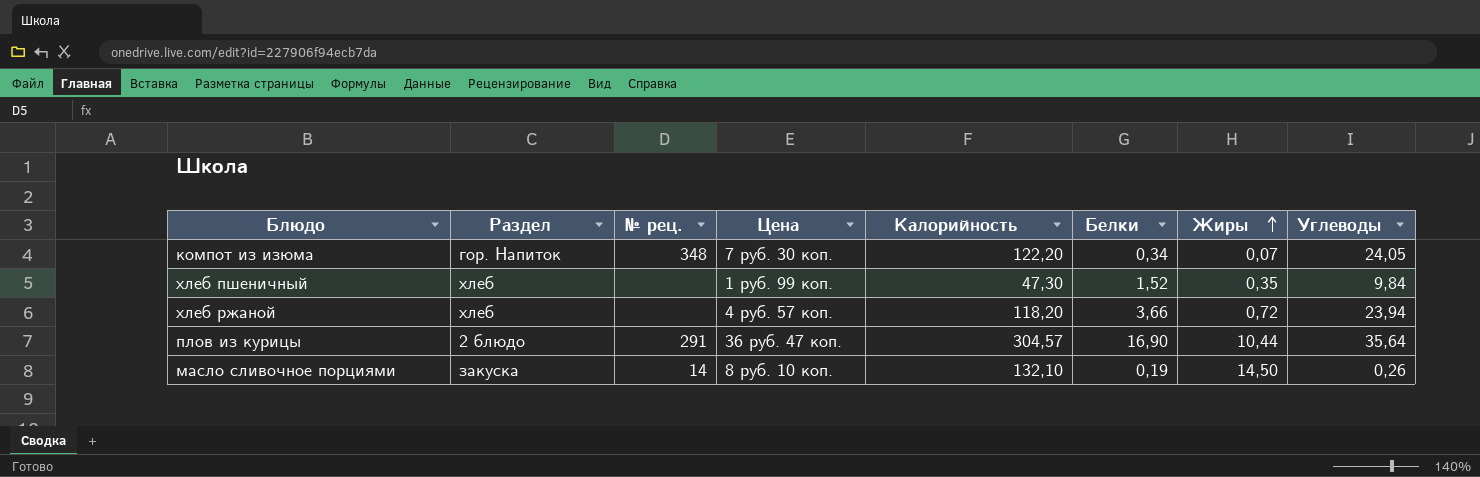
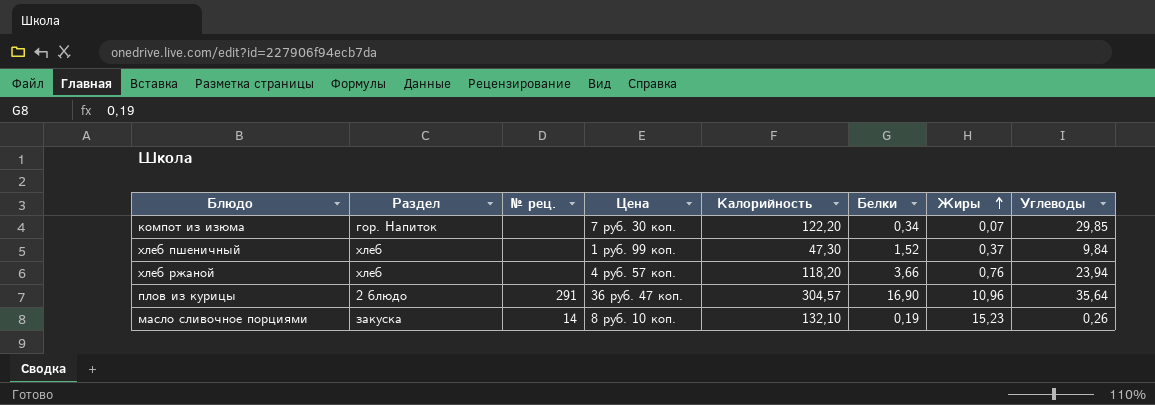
компот из изюма | № рец.: 348 -> none
компот из изюма | Углеводы: 24,05 -> 29,85
хлеб пшеничный | Жиры: 0,35 -> 0,37
хлеб ржаной | Жиры: 0,72 -> 0,76
плов из курицы | Жиры: 10,44 -> 10,96
масло сливочное порциями | Жиры: 14,50 -> 15,23

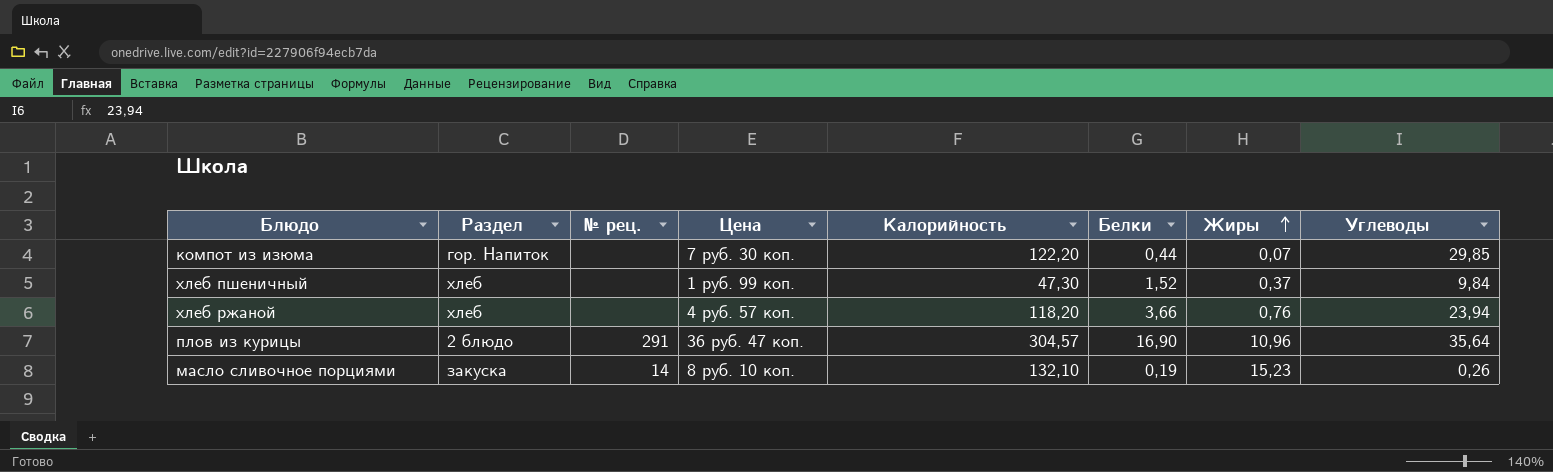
компот из изюма | Белки: 0,34 -> 0,44

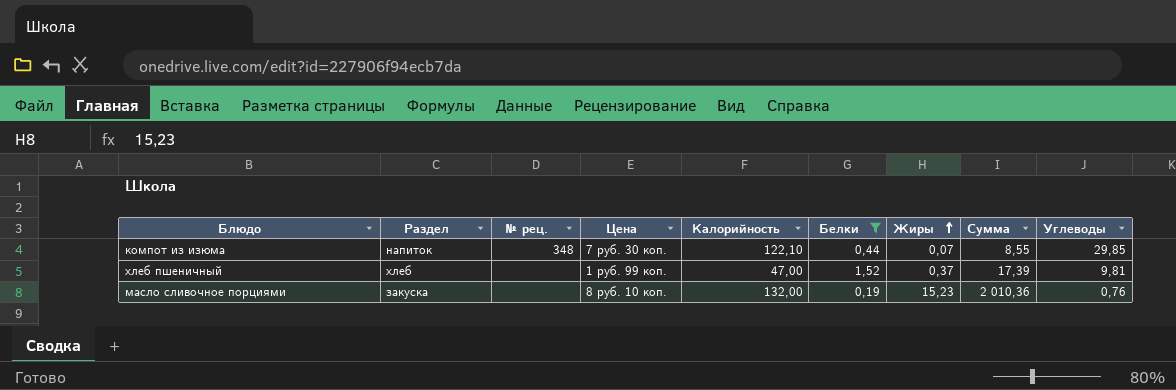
filter: none -> Белки <= 1,52
column Сумма | formula: none -> [Калорийность] * [Жиры]
компот из изюма | Раздел: гор. Напиток -> напиток
компот из изюма | № рец.: none -> 348
компот из изюма | Калорийность: 122,20 -> 122,10
хлеб пшеничный | Калорийность: 47,30 -> 47,00
хлеб пшеничный | Углеводы: 9,84 -> 9,81
масло сливочное порциями | № рец.: 14 -> none
масло сливочное порциями | Калорийность: 132,10 -> 132,00
масло сливочное порциями | Углеводы: 0,26 -> 0,76

